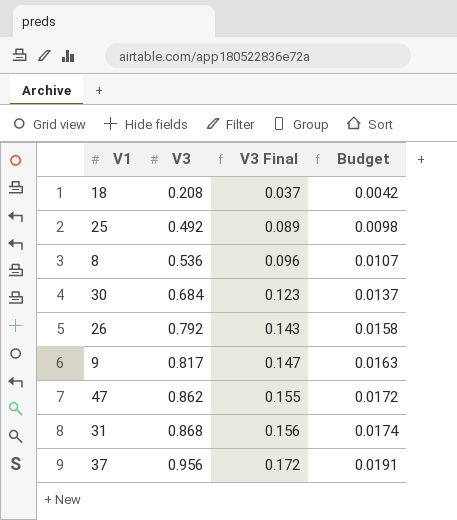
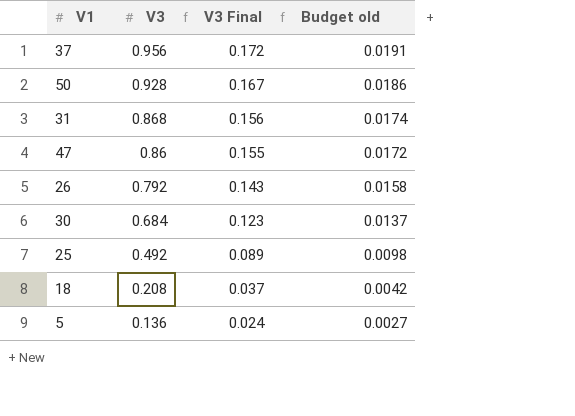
row order: V3 ascending -> V3 descending
column name: Budget -> Budget old
row 8: 0.536 | 0.096 | 0.0107 -> none
row 9: 0.817 | 0.147 | 0.0163 -> none
row 50: none -> 0.928 | 0.167 | 0.0186
47 | V3: 0.862 -> 0.86
row 5: none -> 0.136 | 0.024 | 0.0027

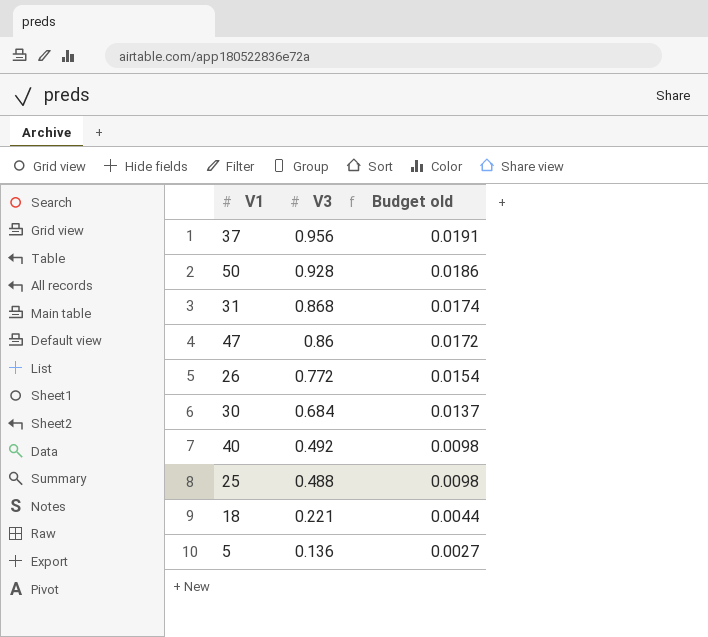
column V3 Final | formula: [V3] * 0.18 -> none
26 | V3: 0.792 -> 0.772
26 | Budget old: 0.0158 -> 0.0154
row 40: none -> 0.492 | 0.0098
25 | V3: 0.492 -> 0.488
18 | V3: 0.208 -> 0.221
18 | Budget old: 0.0042 -> 0.0044

